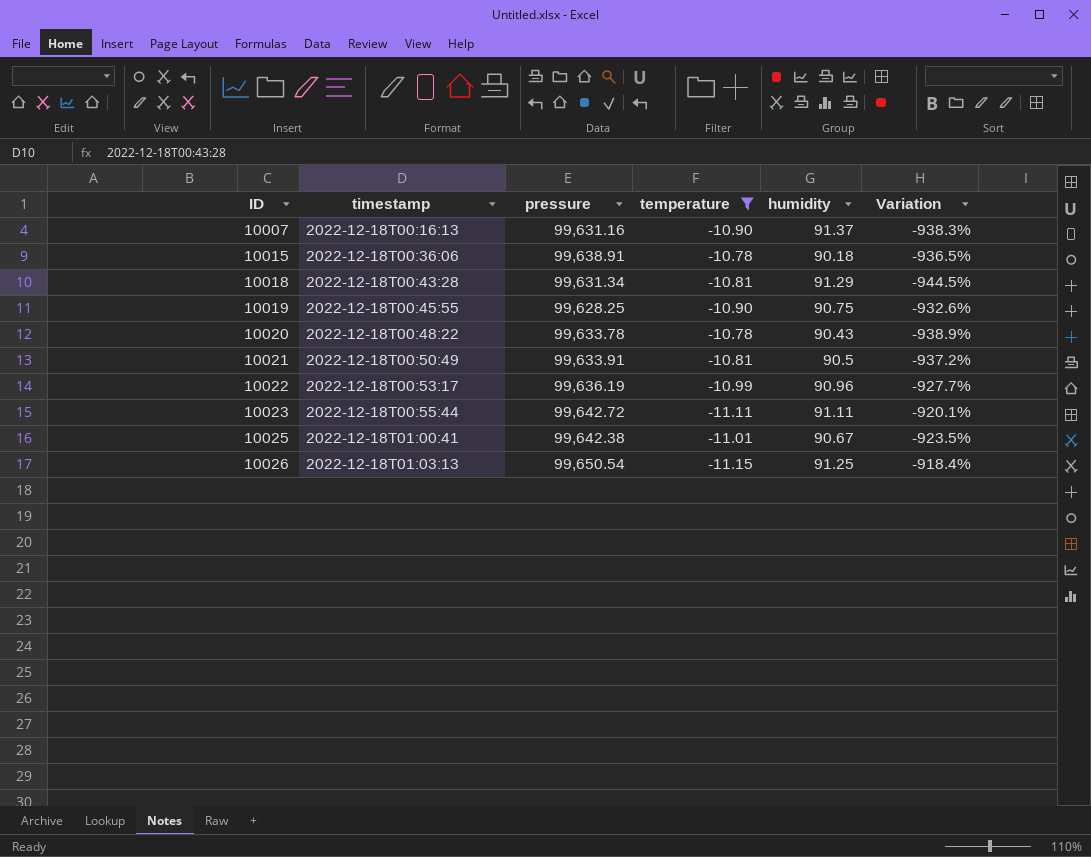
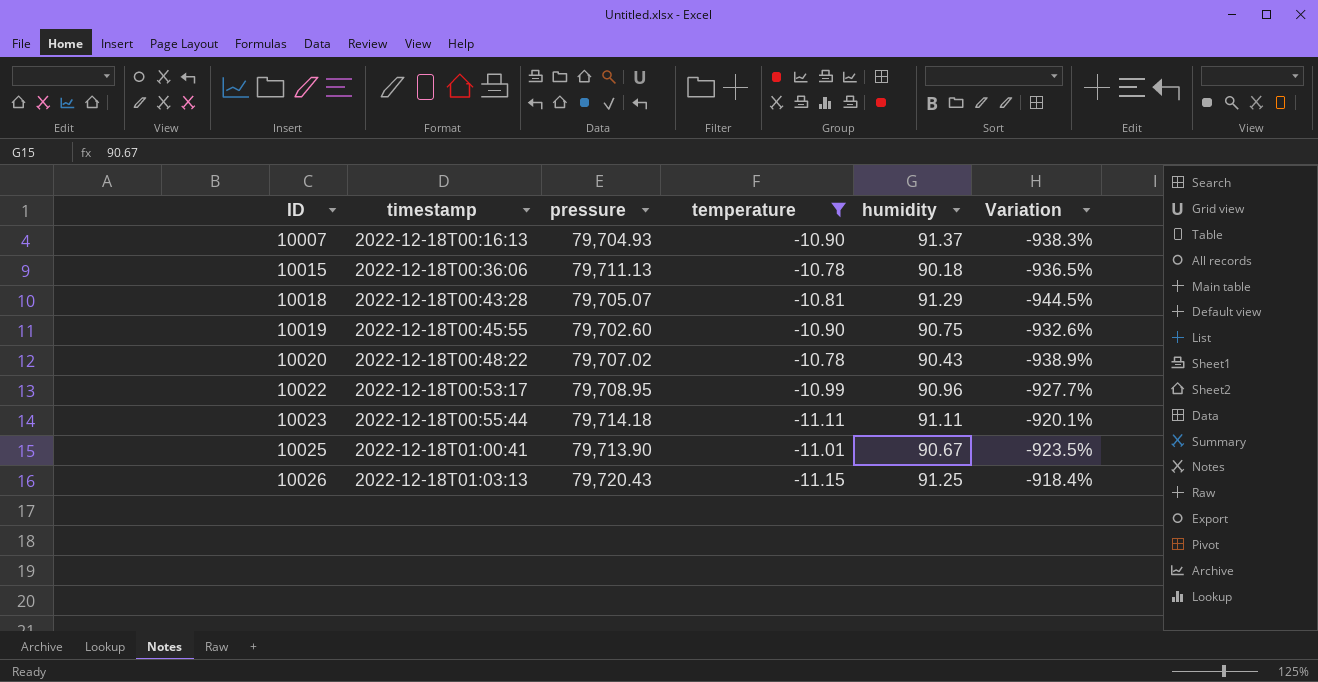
row 10021: 2022-12-18T00:50:49 | 99,633.91 | -10.81 | 90.5 | -937.2% -> none
10007 | pressure: 99,631.16 -> 79,704.93
10015 | pressure: 99,638.91 -> 79,711.13
10018 | pressure: 99,631.34 -> 79,705.07
10019 | pressure: 99,628.25 -> 79,702.60
10020 | pressure: 99,633.78 -> 79,707.02
10022 | pressure: 99,636.19 -> 79,708.95
10023 | pressure: 99,642.72 -> 79,714.18
10025 | pressure: 99,642.38 -> 79,713.90
10026 | pressure: 99,650.54 -> 79,720.43

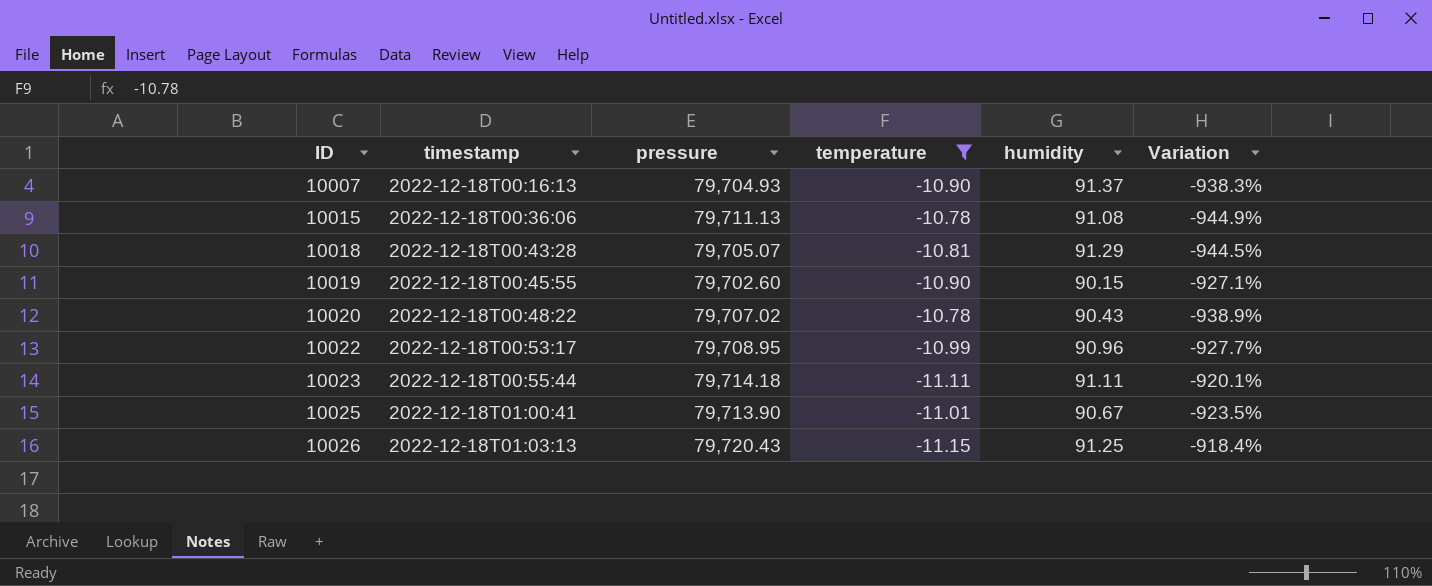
10015 | humidity: 90.18 -> 91.08
10015 | Variation: -936.5% -> -944.9%
10019 | humidity: 90.75 -> 90.15
10019 | Variation: -932.6% -> -927.1%

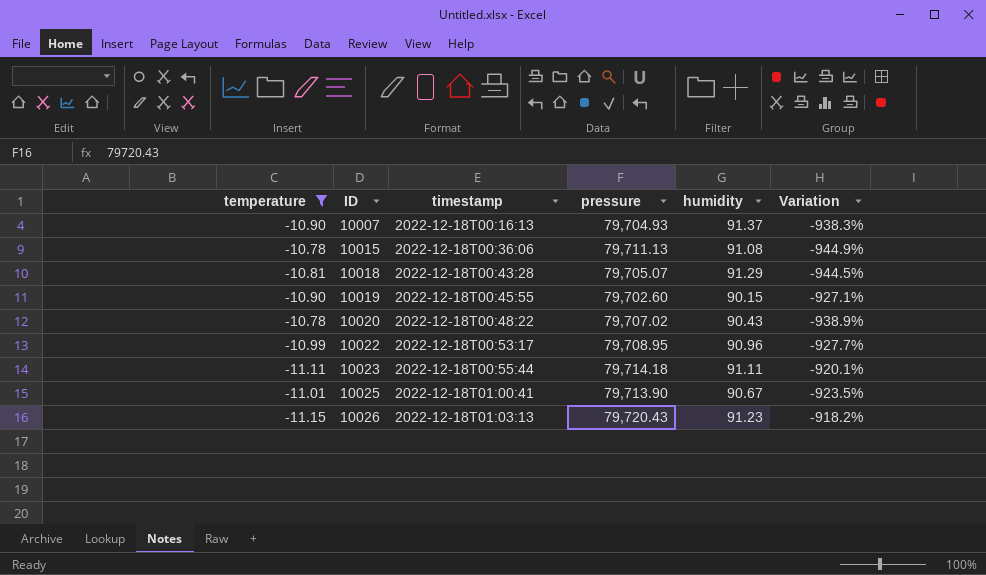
column temperature | position: 4 -> 1
10026 | humidity: 91.25 -> 91.23
10026 | Variation: -918.4% -> -918.2%

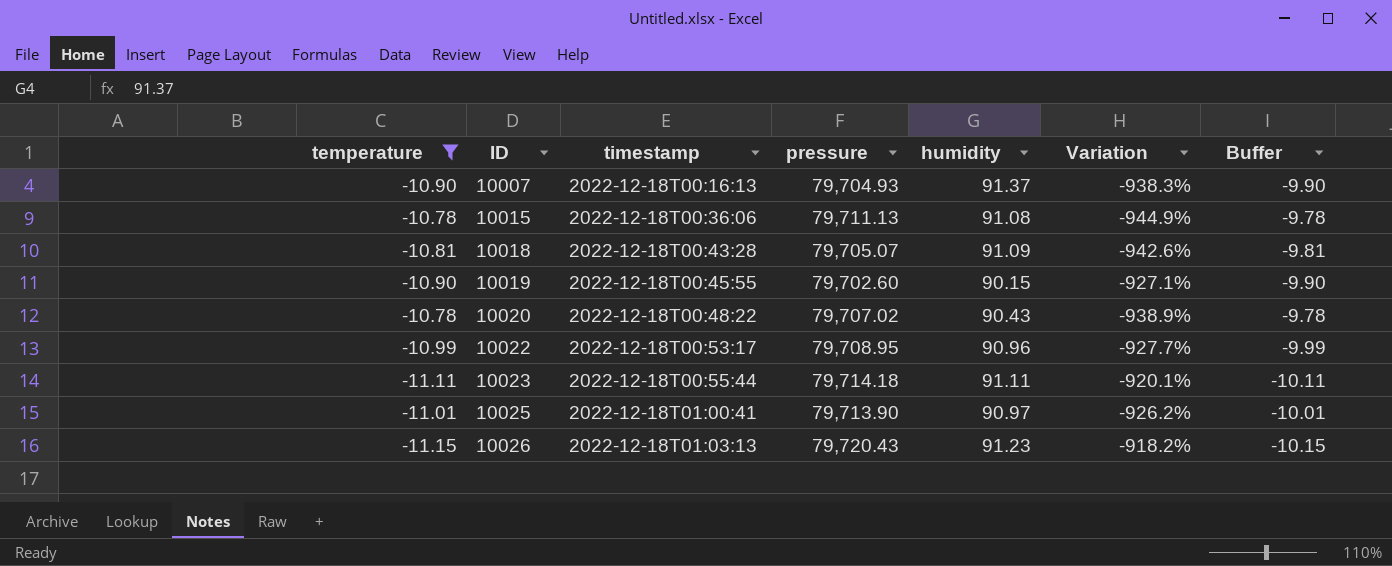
column Buffer | formula: none -> [temperature] + 1
10018 | humidity: 91.29 -> 91.09
10018 | Variation: -944.5% -> -942.6%
10025 | humidity: 90.67 -> 90.97
10025 | Variation: -923.5% -> -926.2%

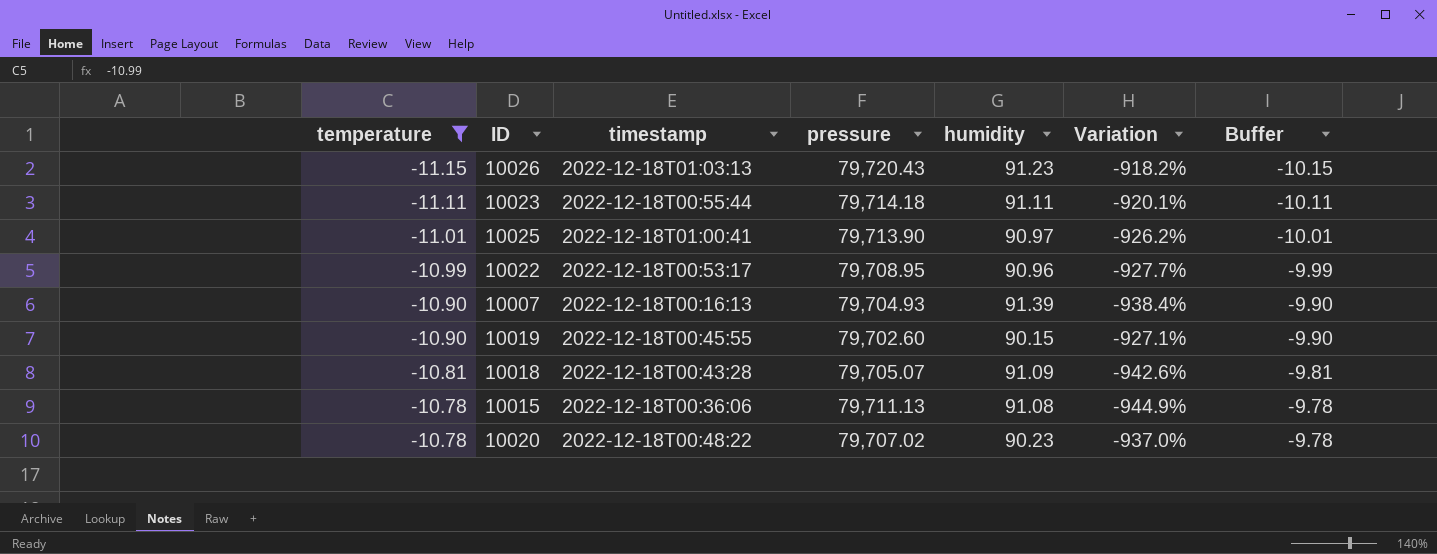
row order: ID ascending -> temperature ascending
10007 | humidity: 91.37 -> 91.39
10007 | Variation: -938.3% -> -938.4%
10020 | humidity: 90.43 -> 90.23
10020 | Variation: -938.9% -> -937.0%

